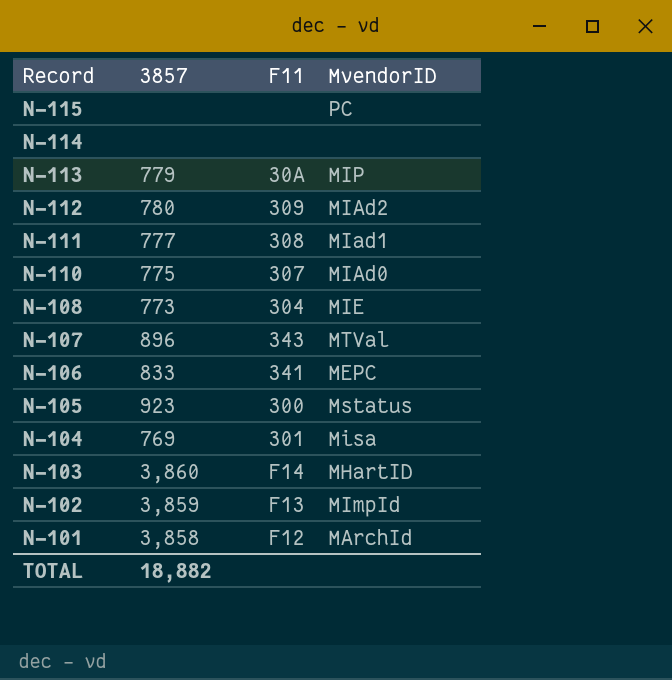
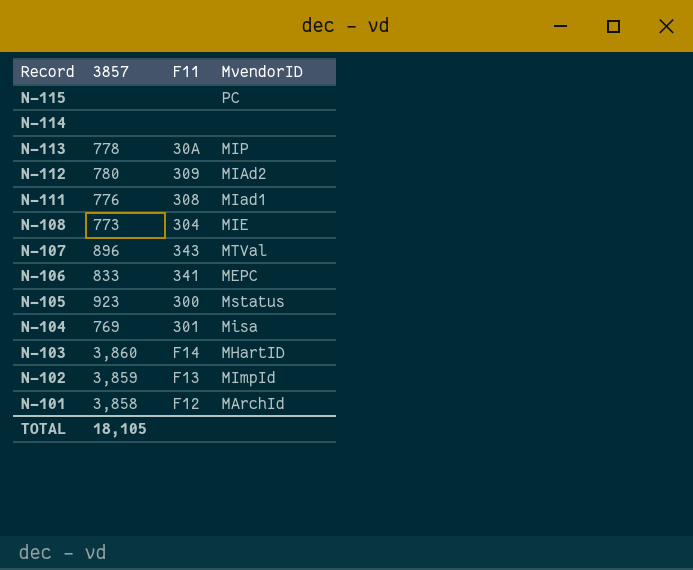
row N-110: 775 | 307 | MIAd0 -> none
N-113 | 3857: 779 -> 778
N-111 | 3857: 777 -> 776
TOTAL | 3857: 18,882 -> 18,105

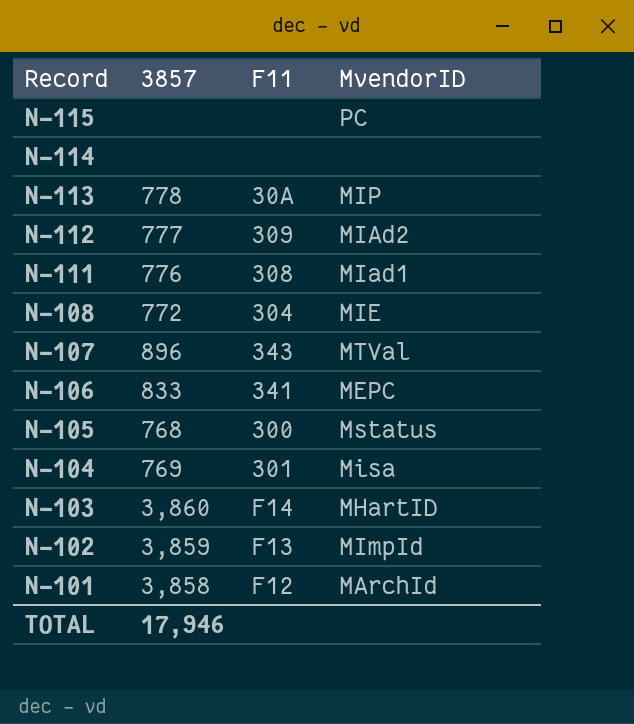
N-112 | 3857: 780 -> 777
N-108 | 3857: 773 -> 772
N-105 | 3857: 923 -> 768
TOTAL | 3857: 18,105 -> 17,946

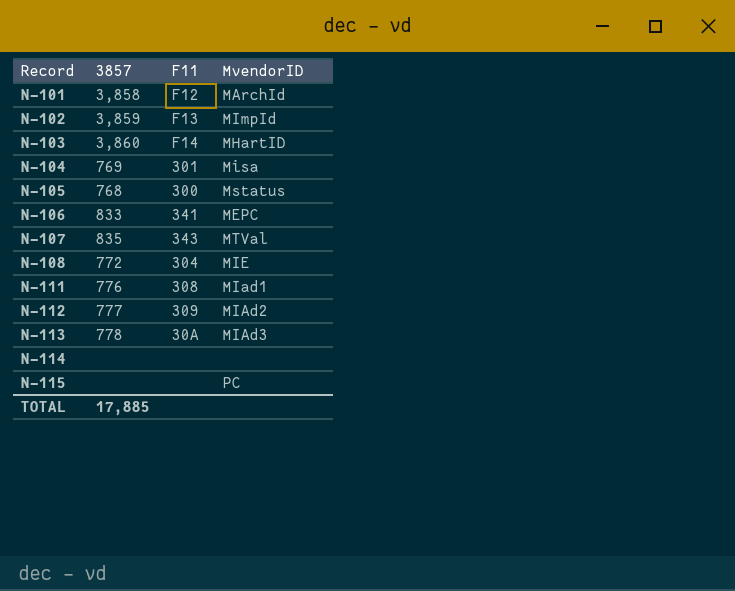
row order: Record descending -> Record ascending
N-107 | 3857: 896 -> 835
N-113 | MvendorID: MIP -> MIAd3
TOTAL | 3857: 17,946 -> 17,885

